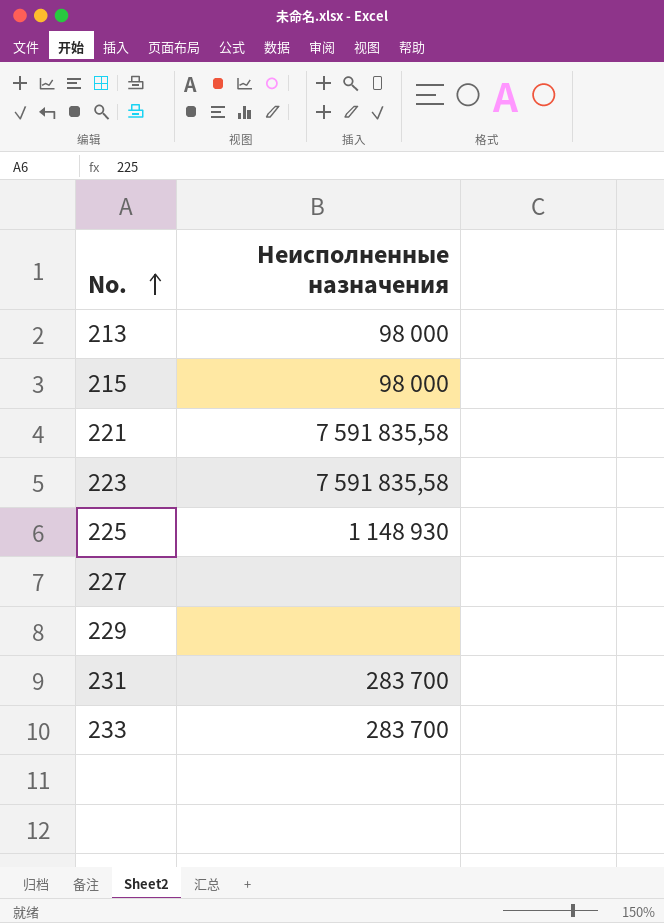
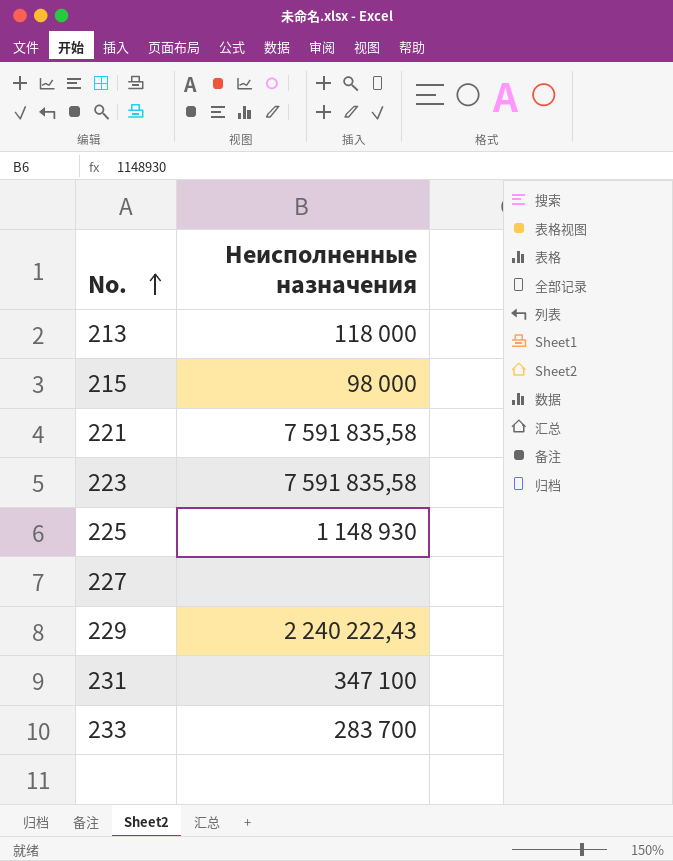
213 | Неисполненные назначения: 98 000 -> 118 000
229 | Неисполненные назначения: none -> 2 240 222,43
231 | Неисполненные назначения: 283 700 -> 347 100

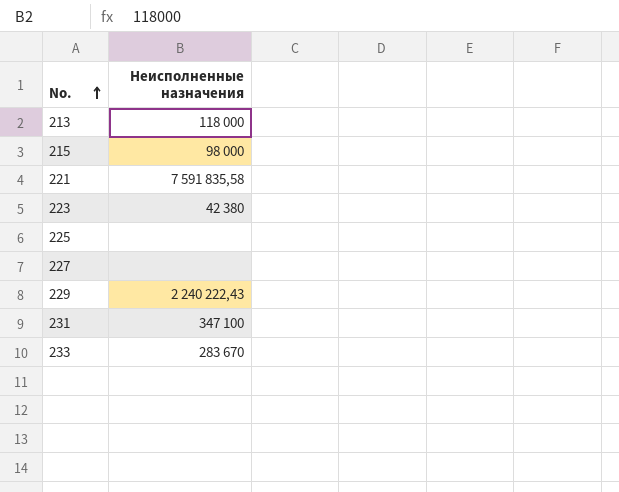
223 | Неисполненные назначения: 7 591 835,58 -> 42 380
225 | Неисполненные назначения: 1 148 930 -> none
233 | Неисполненные назначения: 283 700 -> 283 670

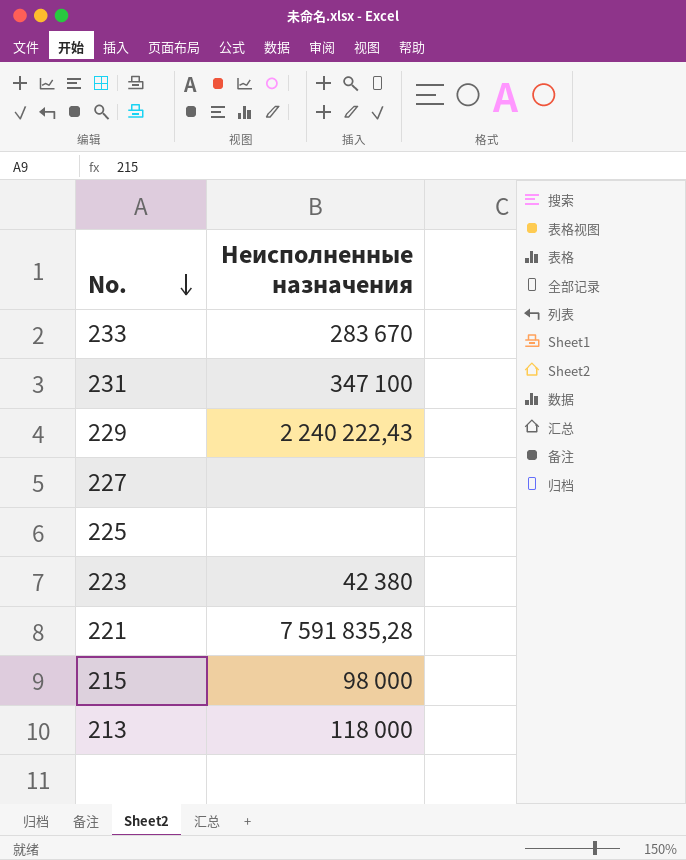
row order: No. ascending -> No. descending
221 | Неисполненные назначения: 7 591 835,58 -> 7 591 835,28

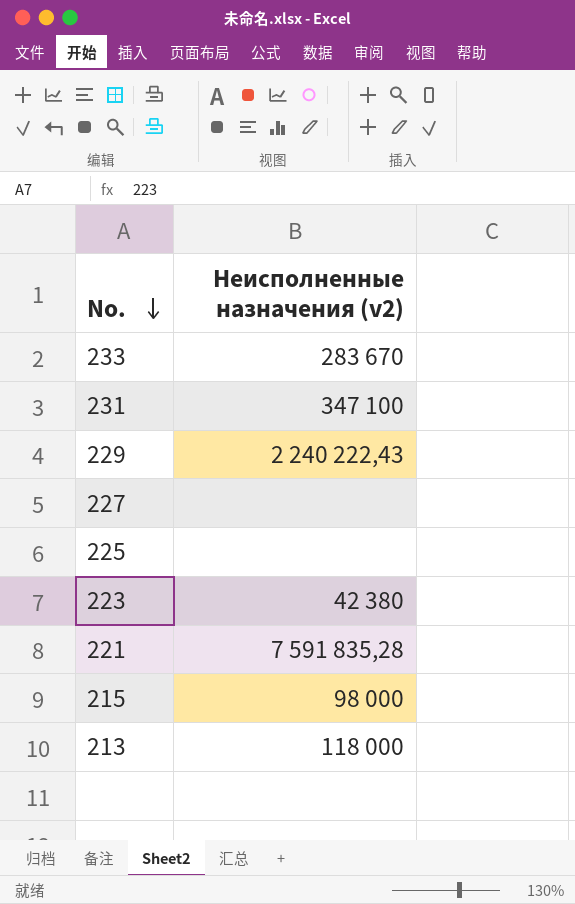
column name: Неисполненные назначения -> Неисполненные назначения (v2)

